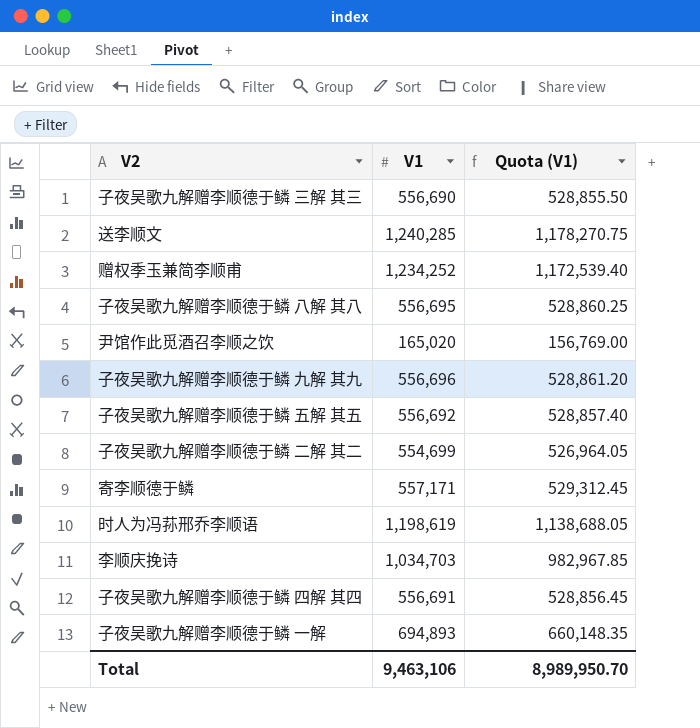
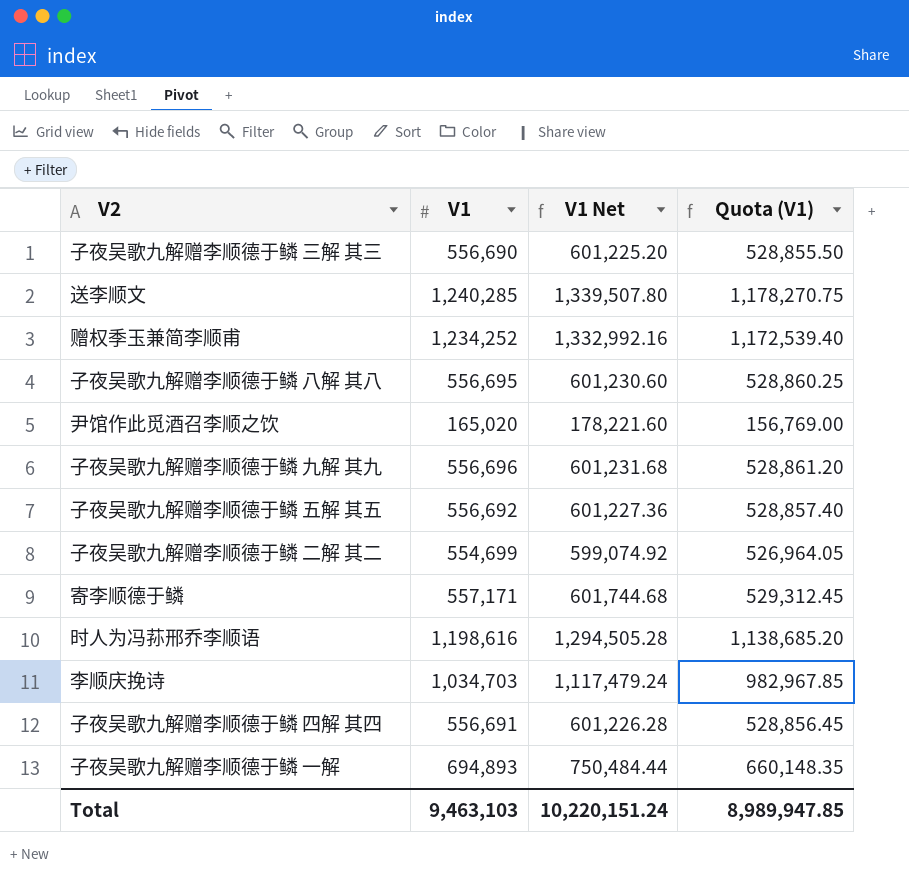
column V1 Net | formula: none -> [V1] * 1.08
时人为冯荪邢乔李顺语 | V1: 1,198,619 -> 1,198,616
时人为冯荪邢乔李顺语 | Quota (V1): 1,138,688.05 -> 1,138,685.20
Total | V1: 9,463,106 -> 9,463,103
Total | Quota (V1): 8,989,950.70 -> 8,989,947.85

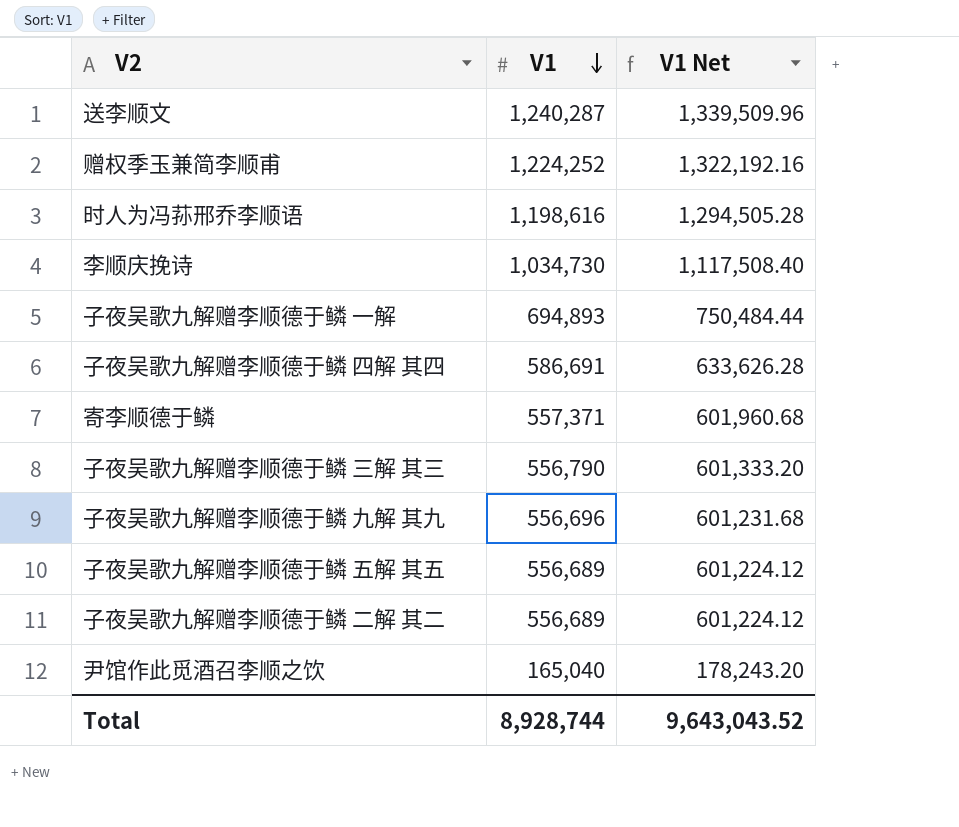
row order: none -> V1 descending
column Quota (V1) | formula: [V1] * 0.95 -> none
row 子夜吴歌九解赠李顺德于鳞 八解 其八: 556,695 | 601,230.60 | 528,860.25 -> none
送李顺文 | V1: 1,240,285 -> 1,240,287
送李顺文 | V1 Net: 1,339,507.80 -> 1,339,509.96
赠权季玉兼简李顺甫 | V1: 1,234,252 -> 1,224,252
赠权季玉兼简李顺甫 | V1 Net: 1,332,992.16 -> 1,322,192.16
李顺庆挽诗 | V1: 1,034,703 -> 1,034,730
李顺庆挽诗 | V1 Net: 1,117,479.24 -> 1,117,508.40
子夜吴歌九解赠李顺德于鳞 四解 其四 | V1: 556,691 -> 586,691
子夜吴歌九解赠李顺德于鳞 四解 其四 | V1 Net: 601,226.28 -> 633,626.28
寄李顺德于鳞 | V1: 557,171 -> 557,371
寄李顺德于鳞 | V1 Net: 601,744.68 -> 601,960.68
子夜吴歌九解赠李顺德于鳞 三解 其三 | V1: 556,690 -> 556,790
子夜吴歌九解赠李顺德于鳞 三解 其三 | V1 Net: 601,225.20 -> 601,333.20
子夜吴歌九解赠李顺德于鳞 五解 其五 | V1: 556,692 -> 556,689
子夜吴歌九解赠李顺德于鳞 五解 其五 | V1 Net: 601,227.36 -> 601,224.12
子夜吴歌九解赠李顺德于鳞 二解 其二 | V1: 554,699 -> 556,689
子夜吴歌九解赠李顺德于鳞 二解 其二 | V1 Net: 599,074.92 -> 601,224.12
尹馆作此觅酒召李顺之饮 | V1: 165,020 -> 165,040
尹馆作此觅酒召李顺之饮 | V1 Net: 178,221.60 -> 178,243.20
Total | V1: 9,463,103 -> 8,928,744
Total | V1 Net: 10,220,151.24 -> 9,643,043.52

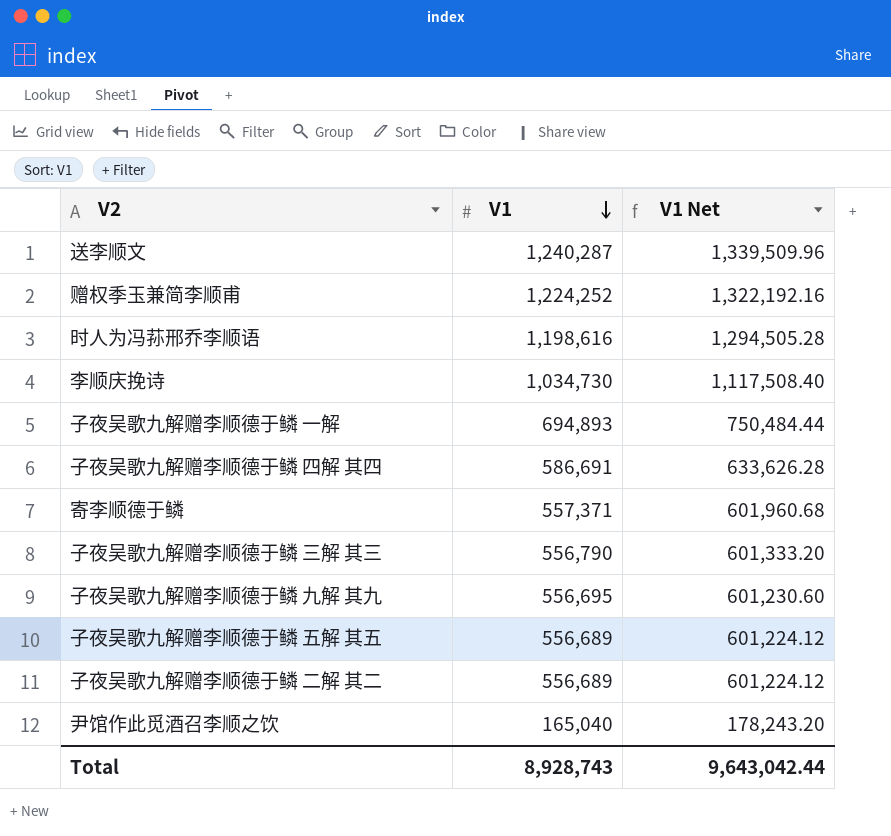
子夜吴歌九解赠李顺德于鳞 九解 其九 | V1: 556,696 -> 556,695
子夜吴歌九解赠李顺德于鳞 九解 其九 | V1 Net: 601,231.68 -> 601,230.60
Total | V1: 8,928,744 -> 8,928,743
Total | V1 Net: 9,643,043.52 -> 9,643,042.44

